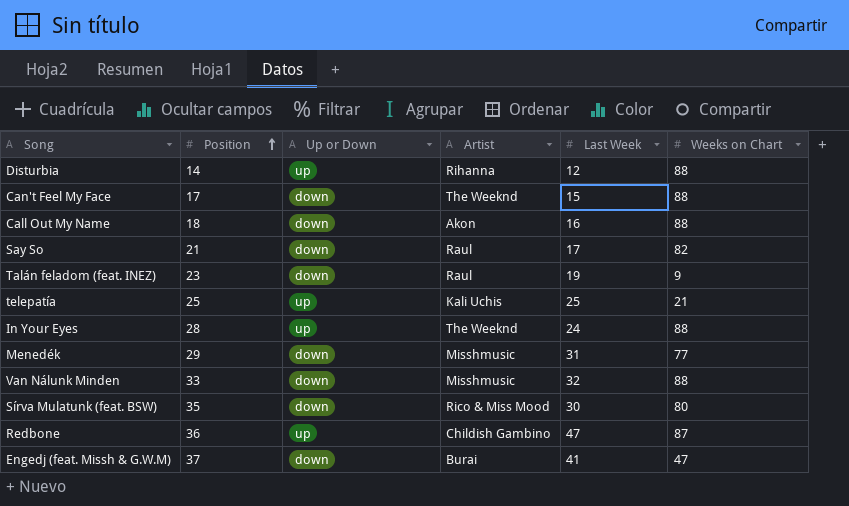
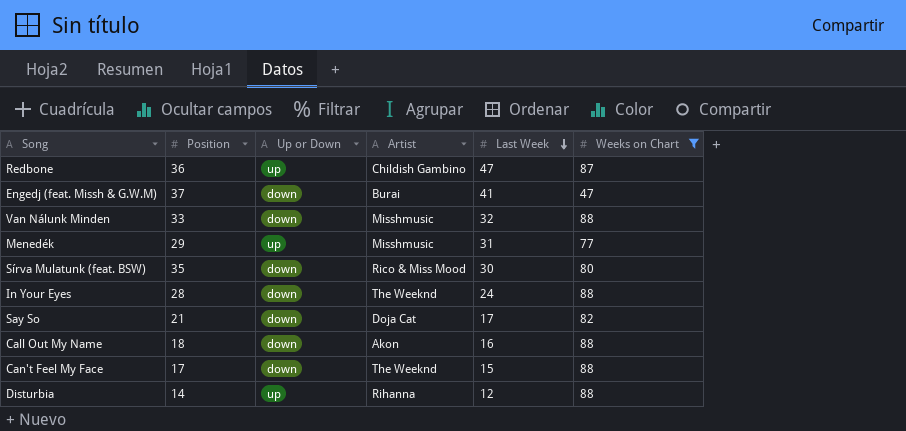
filter: none -> Weeks on Chart >= 47
row order: Position ascending -> Last Week descending
Menedék | Up or Down: down -> up
In Your Eyes | Up or Down: up -> down
Say So | Artist: Raul -> Doja Cat

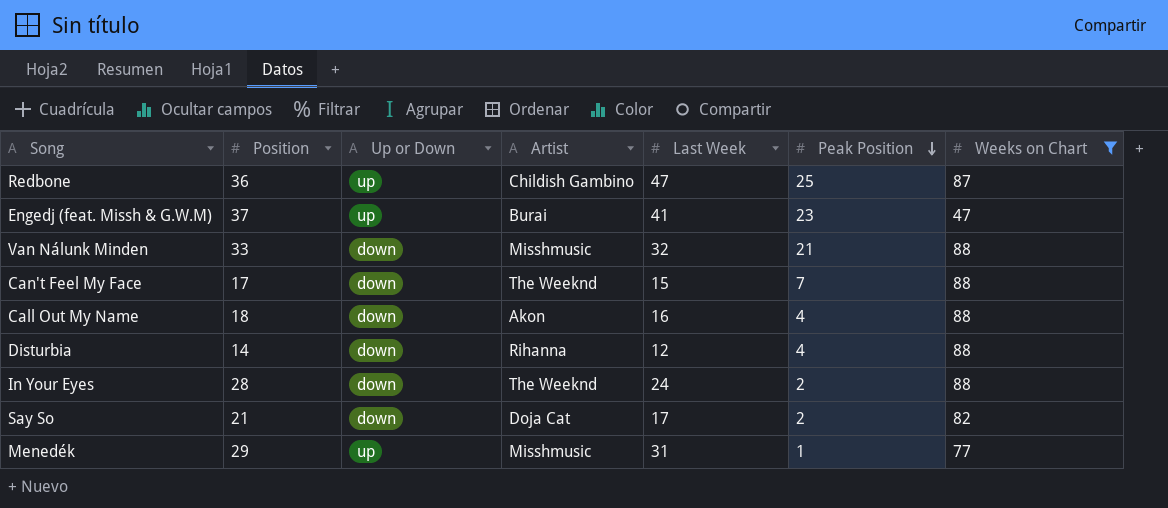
row order: Last Week descending -> Peak Position descending
column Peak Position | position: none -> 6
row Sírva Mulatunk (feat. BSW): 35 | down | Rico & Miss Mood | 30 | 80 -> none
Engedj (feat. Missh & G.W.M) | Up or Down: down -> up
Disturbia | Up or Down: up -> down

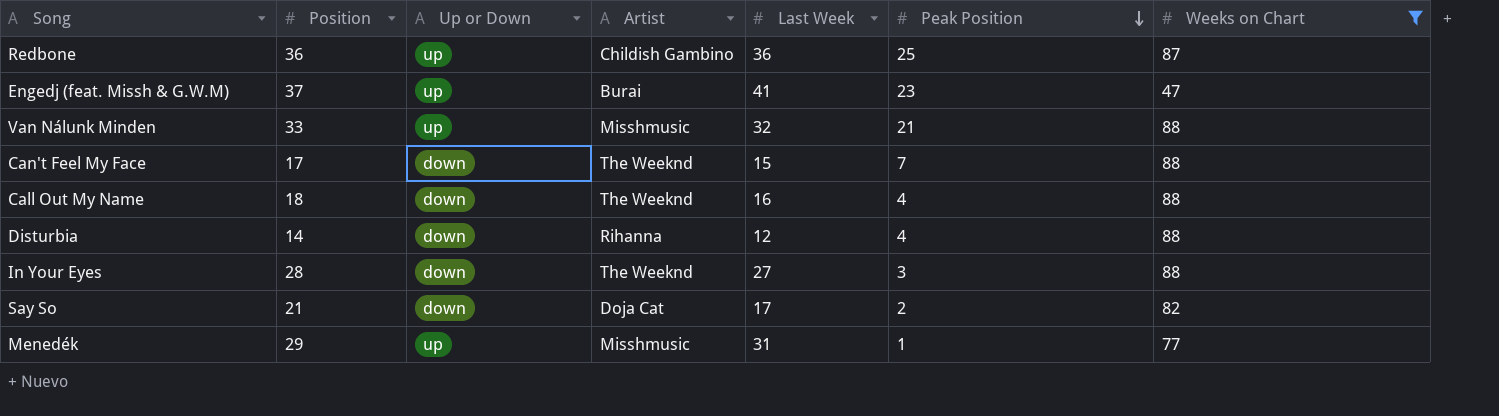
Redbone | Last Week: 47 -> 36
Van Nálunk Minden | Up or Down: down -> up
Call Out My Name | Artist: Akon -> The Weeknd
In Your Eyes | Last Week: 24 -> 27
In Your Eyes | Peak Position: 2 -> 3

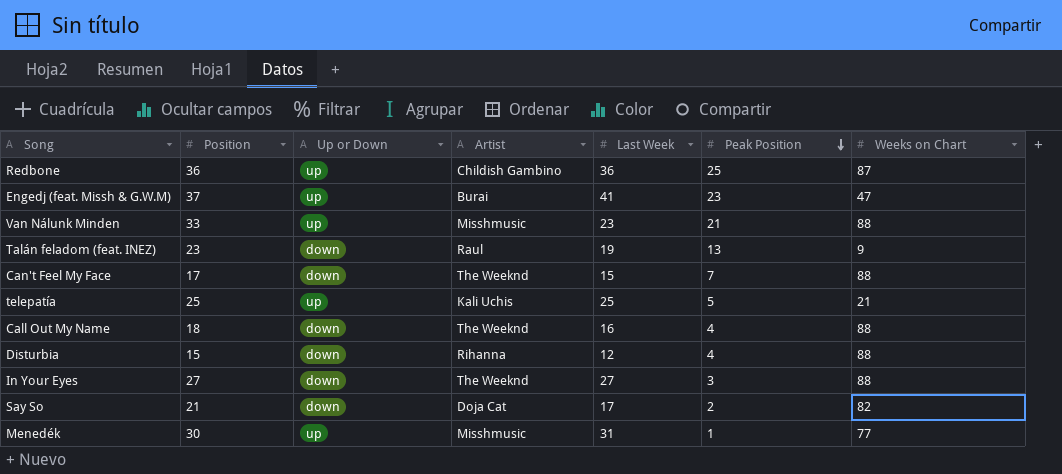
filter: Weeks on Chart >= 47 -> none
Van Nálunk Minden | Last Week: 32 -> 23
Disturbia | Position: 14 -> 15
In Your Eyes | Position: 28 -> 27
Menedék | Position: 29 -> 30

